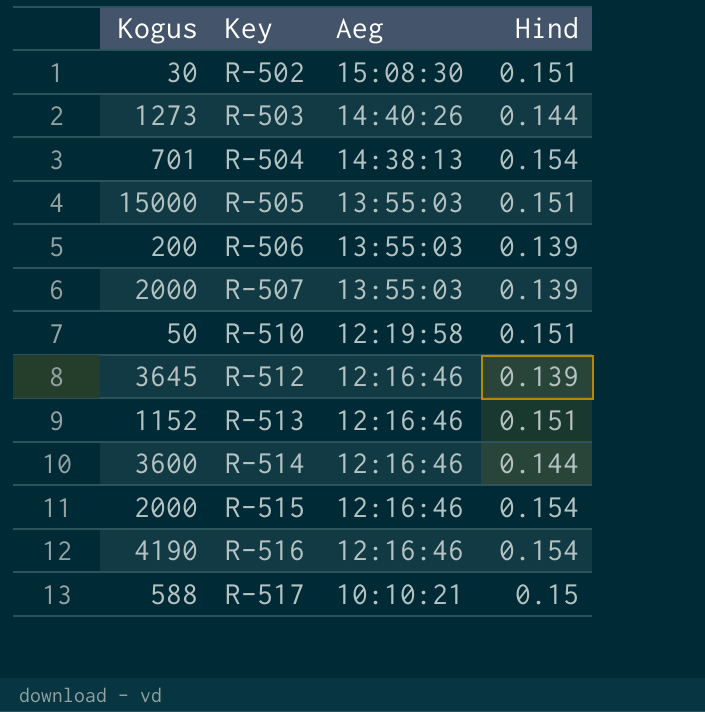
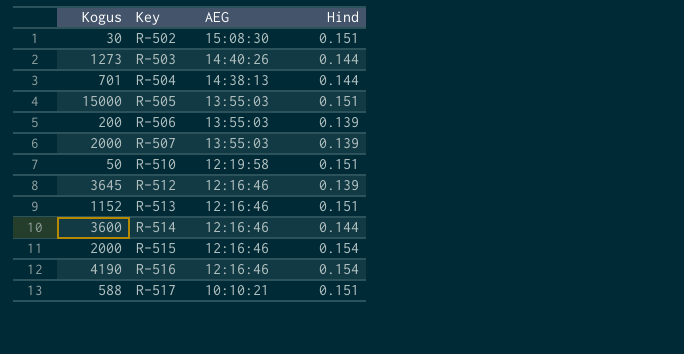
column name: Aeg -> AEG
R-504 | Hind: 0.154 -> 0.144
R-517 | Hind: 0.15 -> 0.151

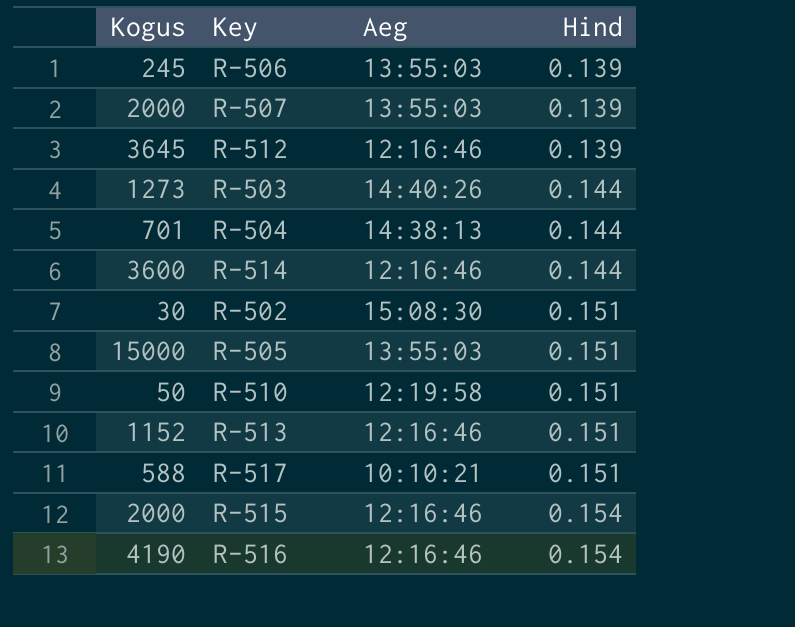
row order: Key ascending -> Hind ascending
column name: AEG -> Aeg
R-506 | Kogus: 200 -> 245

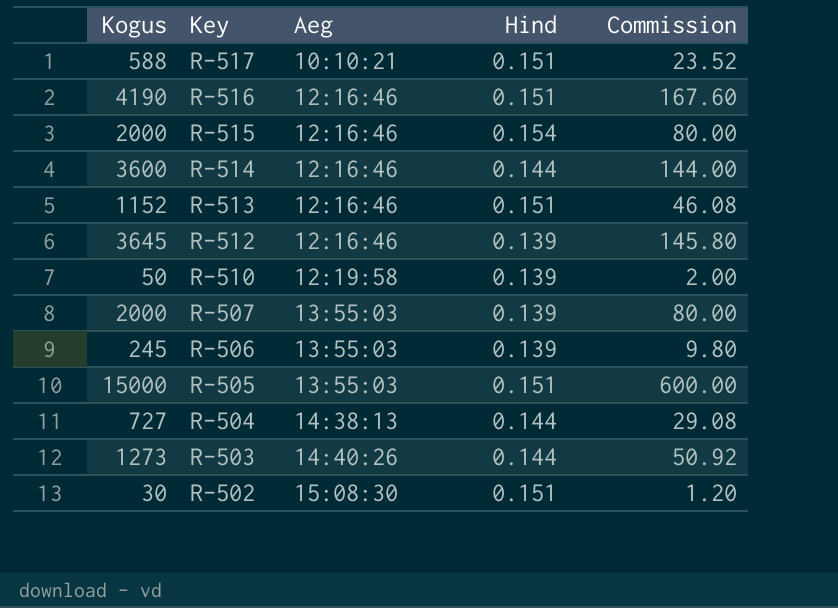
row order: Hind ascending -> Key descending
column Commission | formula: none -> [Kogus] * 0.04
R-516 | Hind: 0.154 -> 0.151
R-510 | Hind: 0.151 -> 0.139
R-504 | Kogus: 701 -> 727

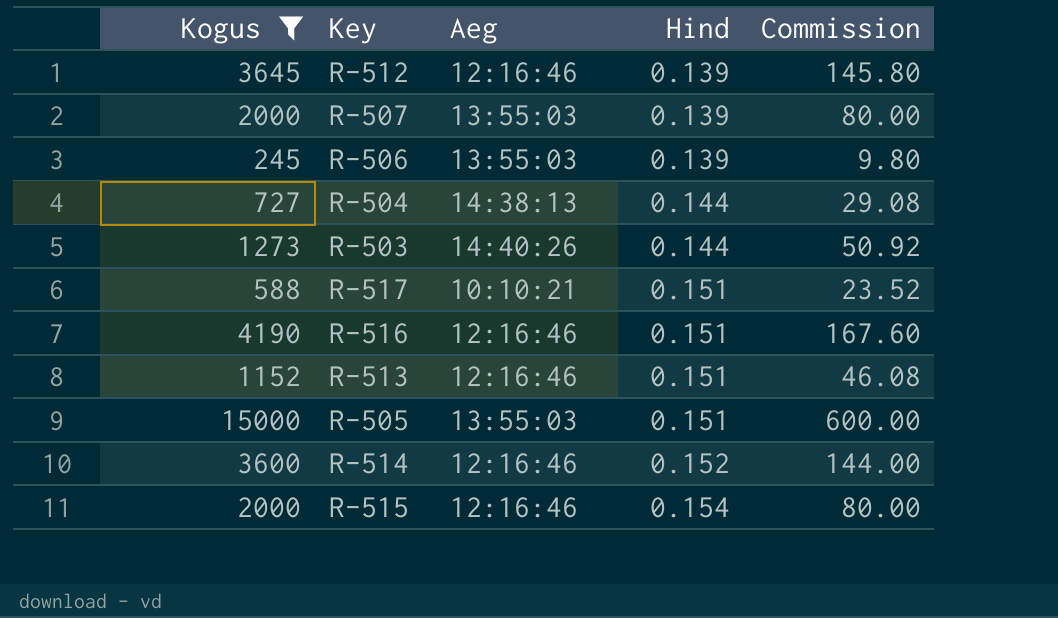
filter: none -> Kogus >= 245
row order: Key descending -> Hind ascending
R-514 | Hind: 0.144 -> 0.152

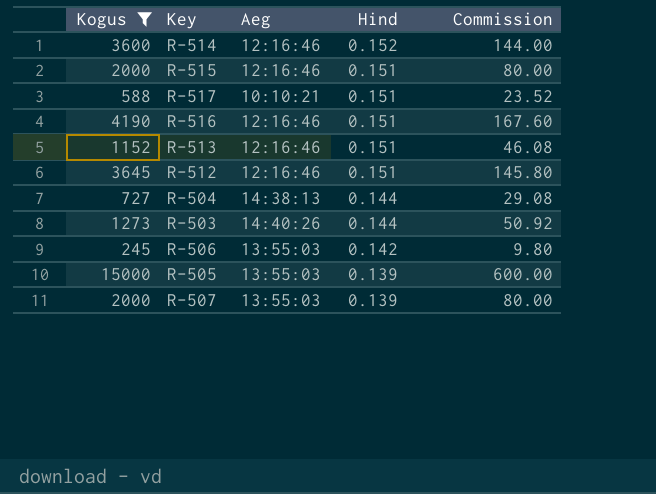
row order: Hind ascending -> Hind descending
R-515 | Hind: 0.154 -> 0.151
R-512 | Hind: 0.139 -> 0.151
R-506 | Hind: 0.139 -> 0.142
R-505 | Hind: 0.151 -> 0.139

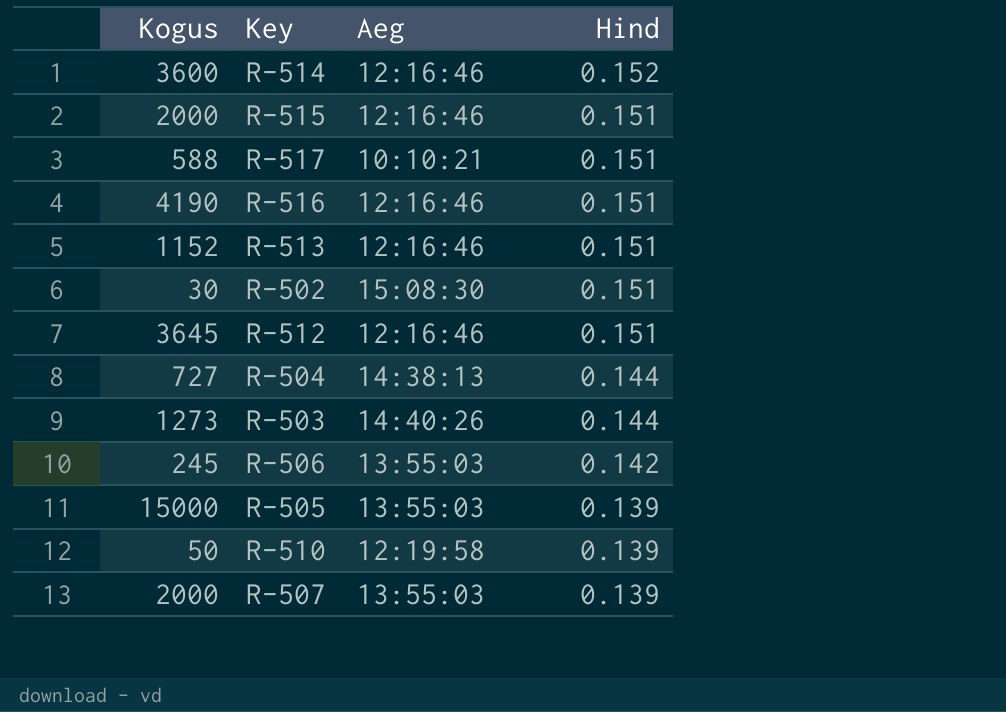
filter: Kogus >= 245 -> none
column Commission | formula: [Kogus] * 0.04 -> none

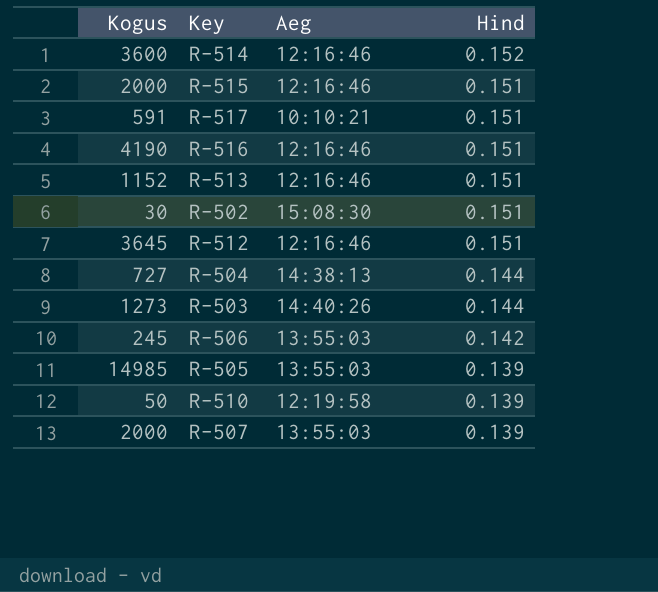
R-517 | Kogus: 588 -> 591
R-505 | Kogus: 15000 -> 14985

